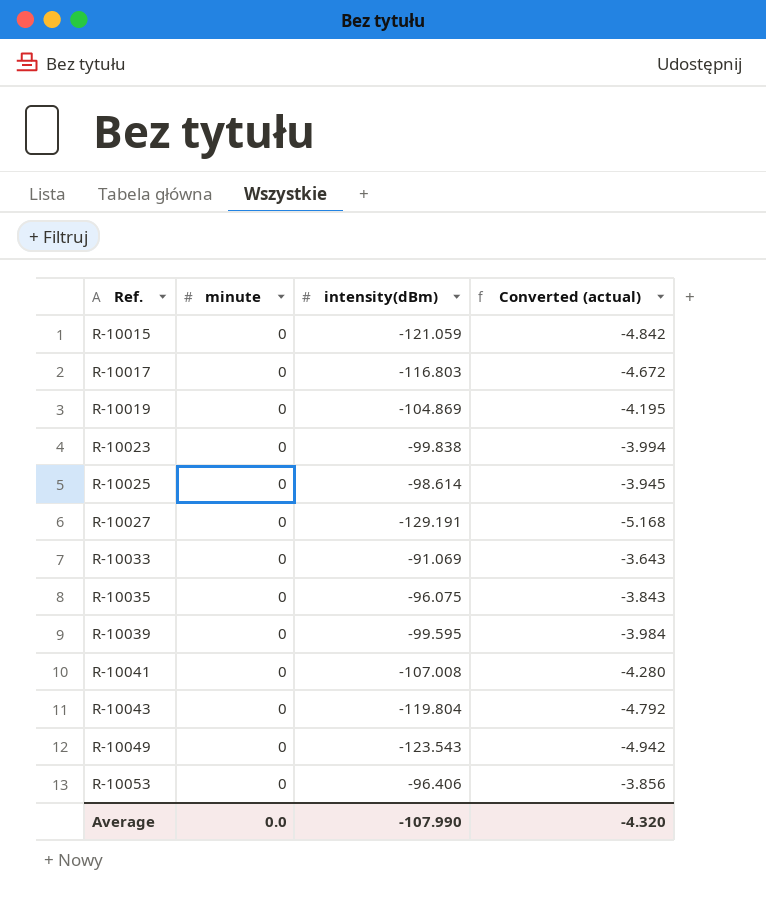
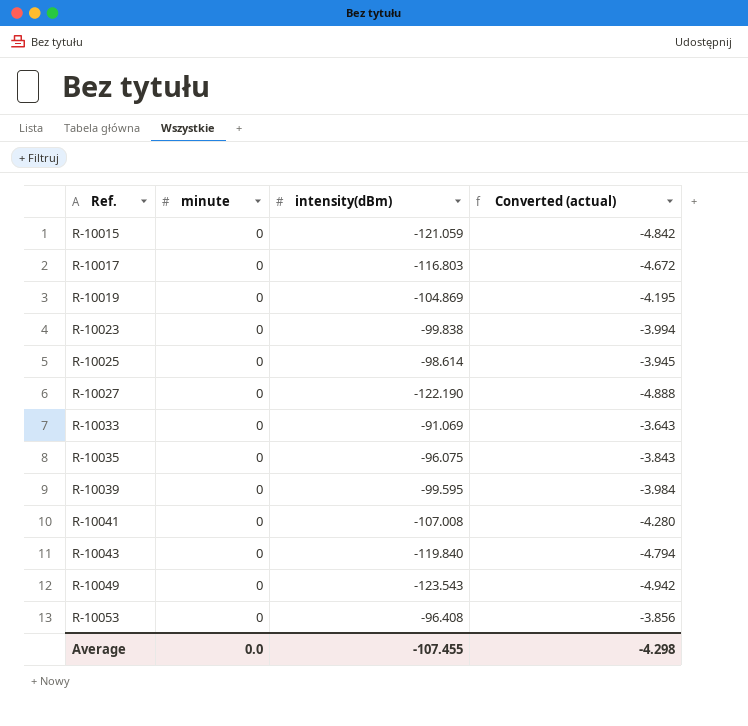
R-10027 | intensity(dBm): -129.191 -> -122.190
R-10027 | Converted (actual): -5.168 -> -4.888
R-10043 | intensity(dBm): -119.804 -> -119.840
R-10043 | Converted (actual): -4.792 -> -4.794
R-10053 | intensity(dBm): -96.406 -> -96.408
Average | intensity(dBm): -107.990 -> -107.455
Average | Converted (actual): -4.320 -> -4.298

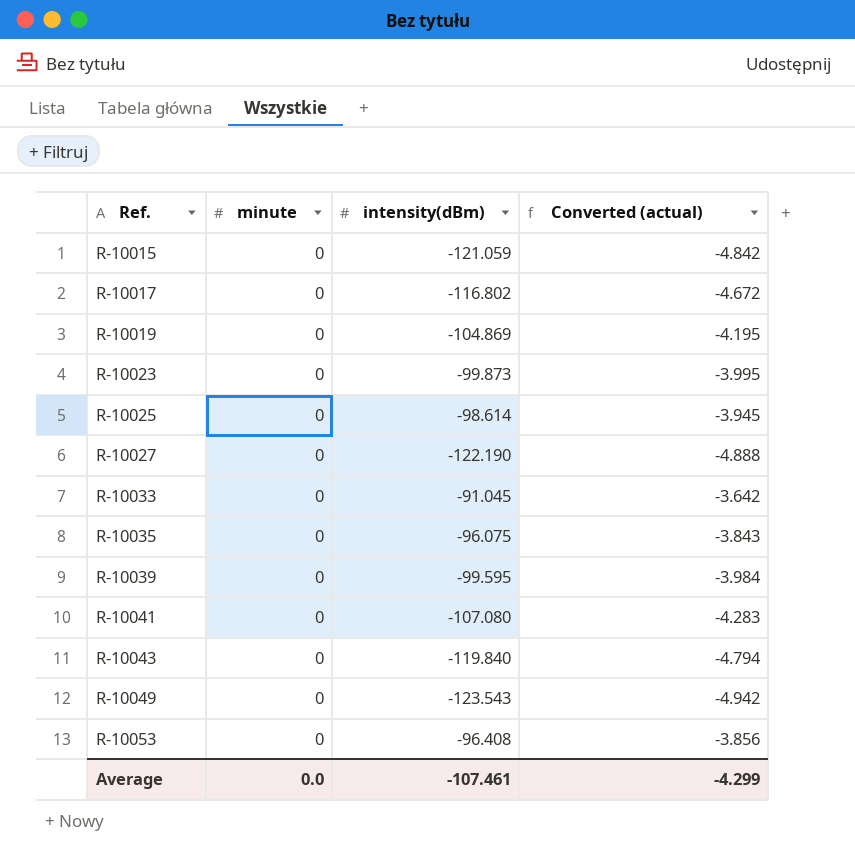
R-10017 | intensity(dBm): -116.803 -> -116.802
R-10023 | intensity(dBm): -99.838 -> -99.873
R-10023 | Converted (actual): -3.994 -> -3.995
R-10033 | intensity(dBm): -91.069 -> -91.045
R-10033 | Converted (actual): -3.643 -> -3.642
R-10041 | intensity(dBm): -107.008 -> -107.080
R-10041 | Converted (actual): -4.280 -> -4.283
Average | intensity(dBm): -107.455 -> -107.461
Average | Converted (actual): -4.298 -> -4.299

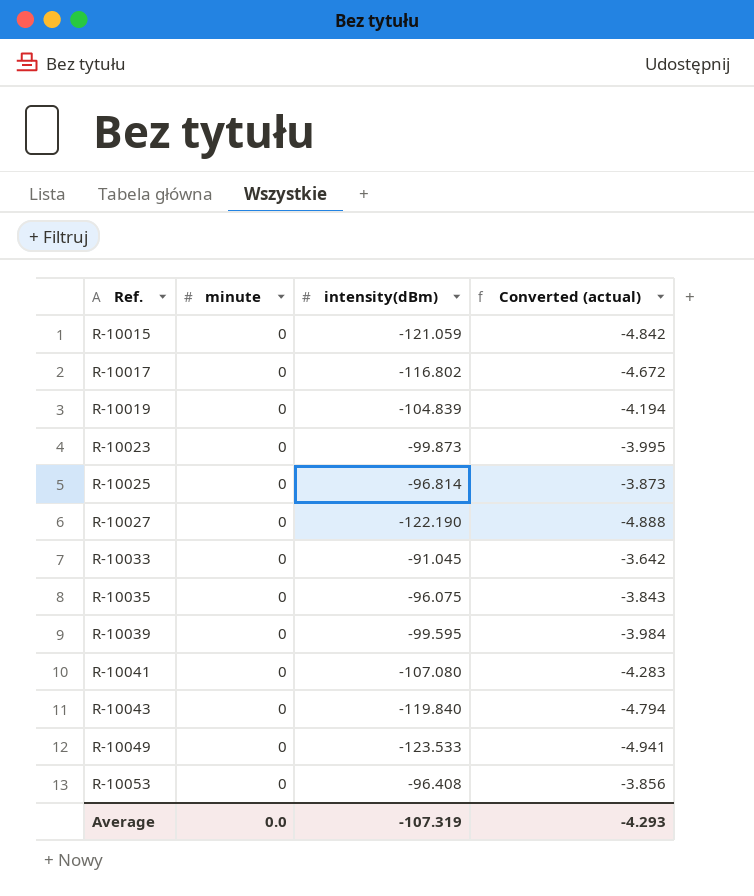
R-10019 | intensity(dBm): -104.869 -> -104.839
R-10019 | Converted (actual): -4.195 -> -4.194
R-10025 | intensity(dBm): -98.614 -> -96.814
R-10025 | Converted (actual): -3.945 -> -3.873
R-10049 | intensity(dBm): -123.543 -> -123.533
R-10049 | Converted (actual): -4.942 -> -4.941
Average | intensity(dBm): -107.461 -> -107.319
Average | Converted (actual): -4.299 -> -4.293

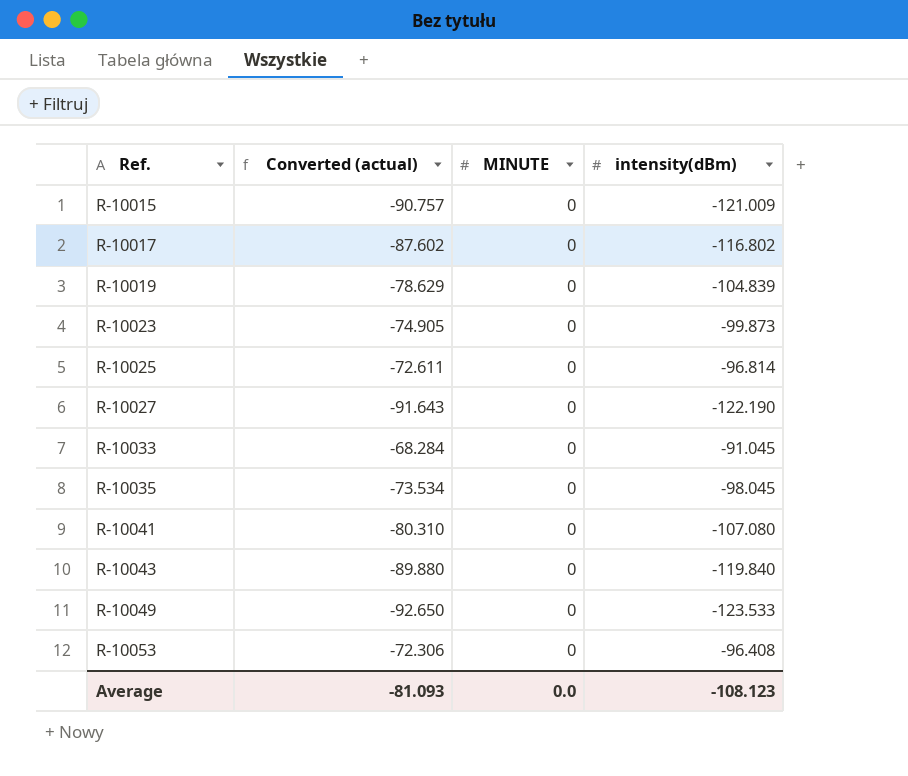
column Converted (actual) | formula: [intensity(dBm)] * 0.04 -> [intensity(dBm)] * 0.75
column Converted (actual) | position: 4 -> 2
column name: minute -> MINUTE
row R-10039: 0 | -99.595 | -3.984 -> none
R-10015 | intensity(dBm): -121.059 -> -121.009
R-10035 | intensity(dBm): -96.075 -> -98.045
Average | Converted (actual): -4.293 -> -81.093
Average | intensity(dBm): -107.319 -> -108.123

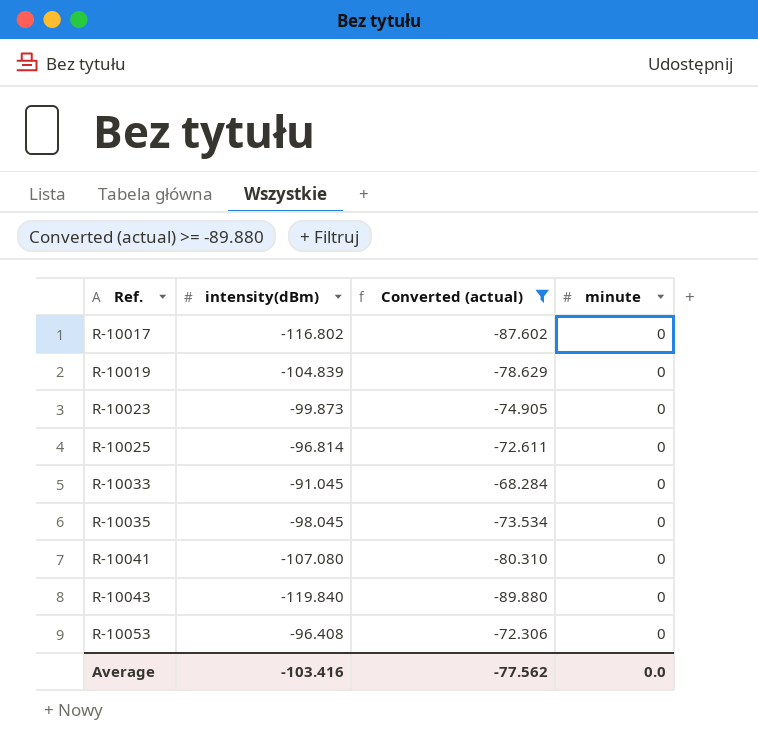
filter: none -> Converted (actual) >= -89.880
column intensity(dBm) | position: 4 -> 2
column name: MINUTE -> minute
Average | intensity(dBm): -108.123 -> -103.416
Average | Converted (actual): -81.093 -> -77.562

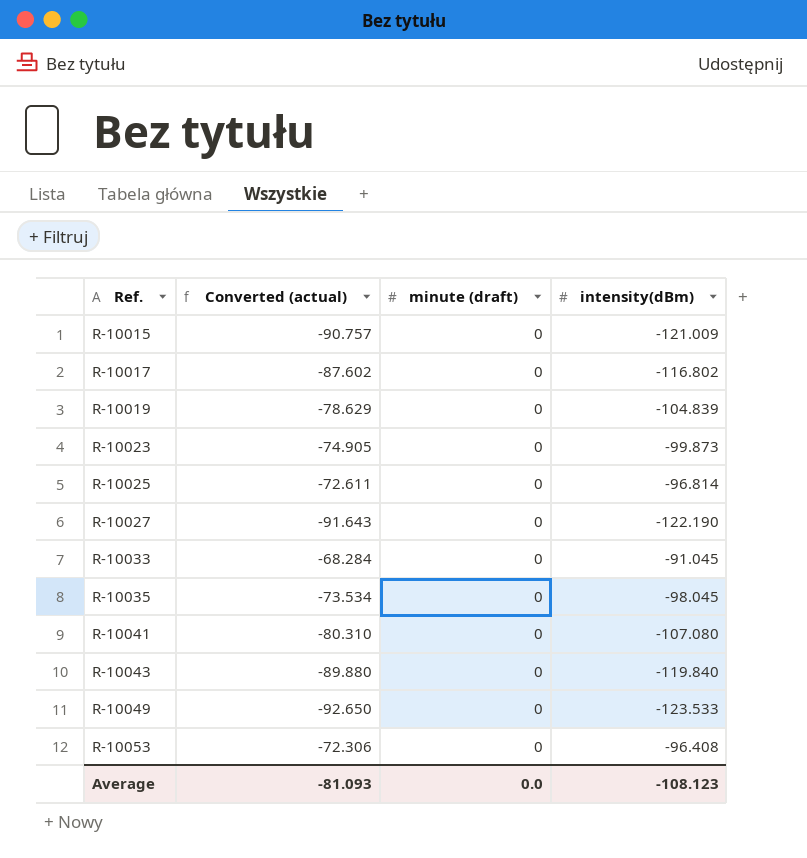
filter: Converted (actual) >= -89.880 -> none
column name: minute -> minute (draft)
column intensity(dBm) | position: 2 -> 4
Average | Converted (actual): -77.562 -> -81.093
Average | intensity(dBm): -103.416 -> -108.123

